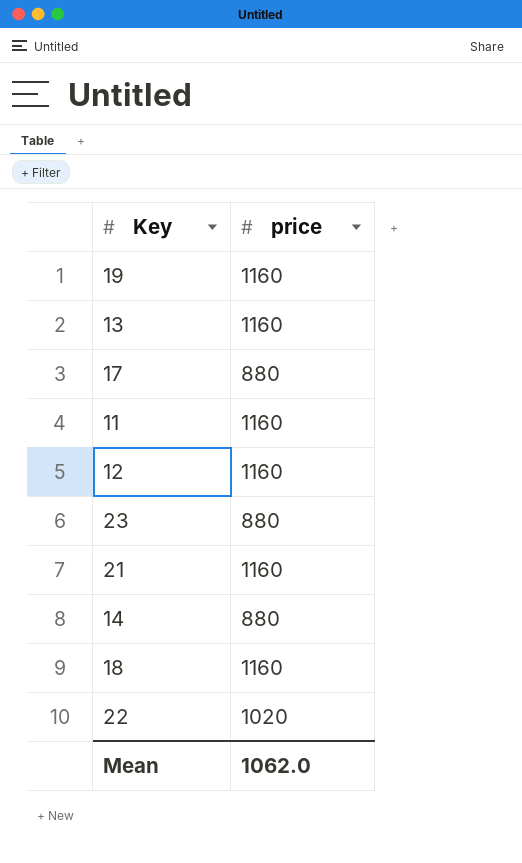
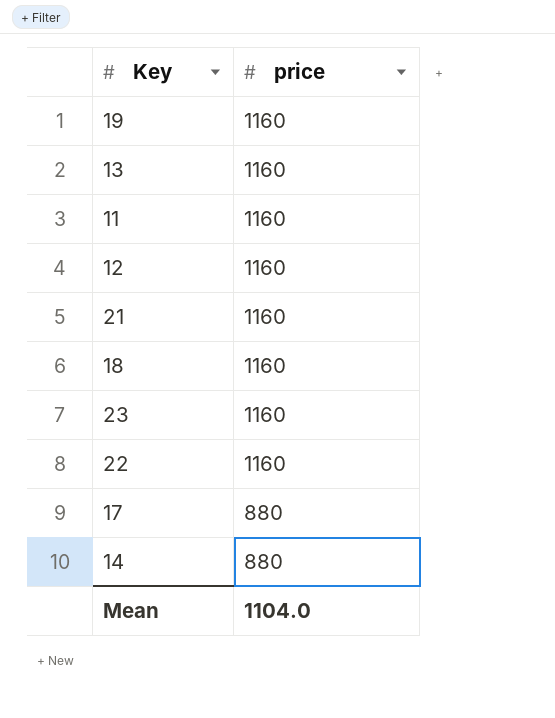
row order: none -> price descending
23 | price: 880 -> 1160
22 | price: 1020 -> 1160
Mean | price: 1062.0 -> 1104.0

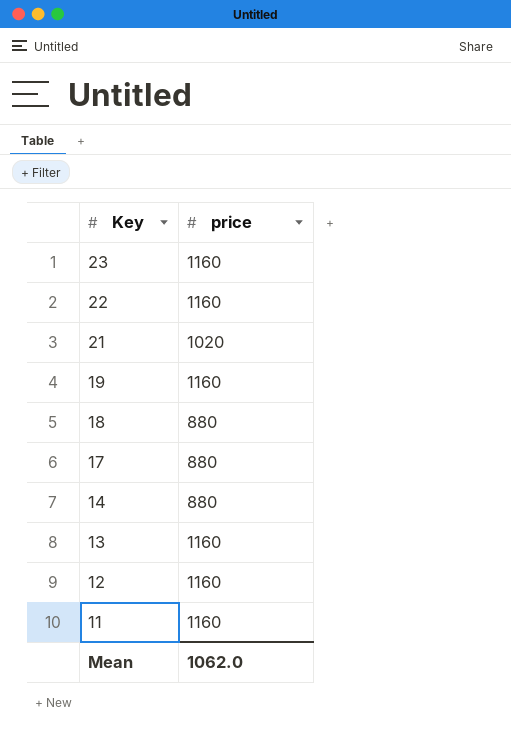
row order: price descending -> Key descending
21 | price: 1160 -> 1020
18 | price: 1160 -> 880
Mean | price: 1104.0 -> 1062.0

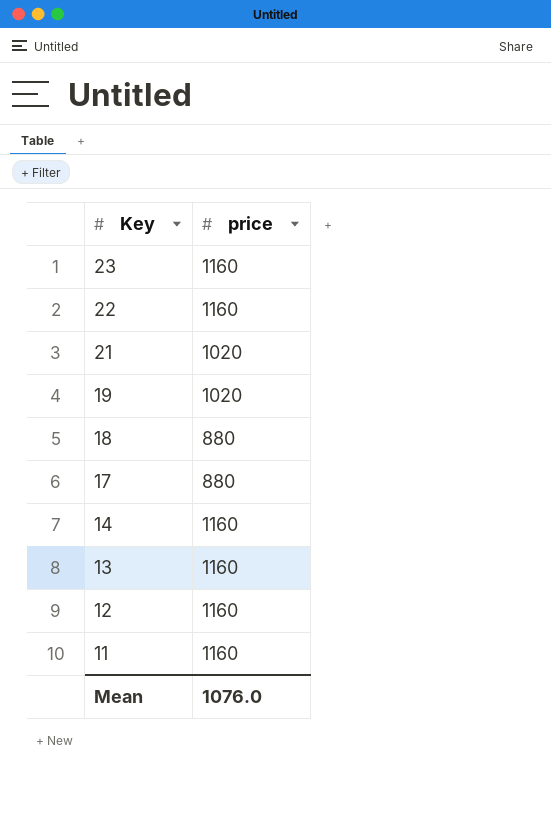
19 | price: 1160 -> 1020
14 | price: 880 -> 1160
Mean | price: 1062.0 -> 1076.0

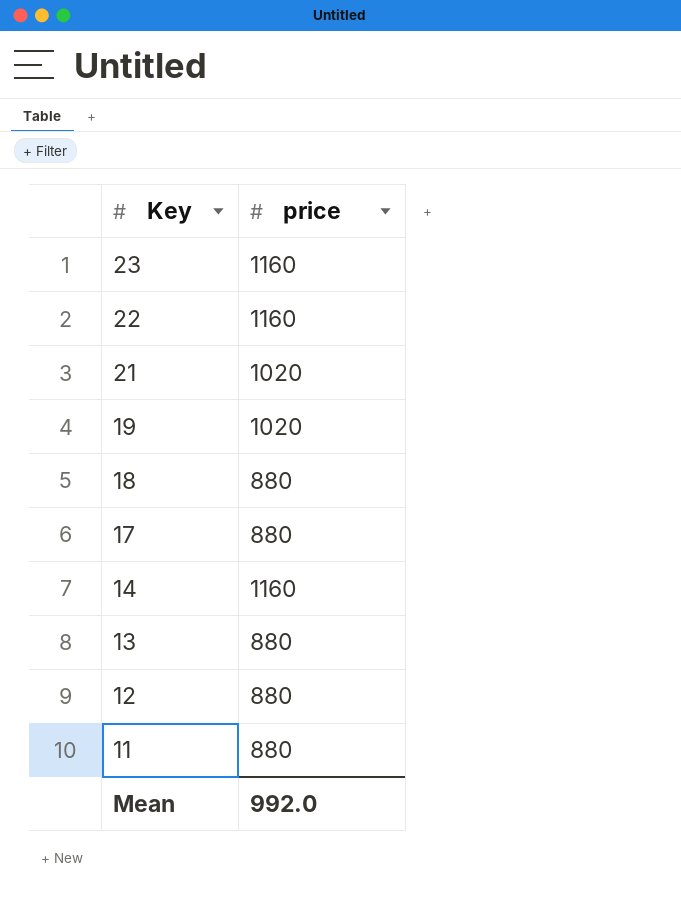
13 | price: 1160 -> 880
12 | price: 1160 -> 880
11 | price: 1160 -> 880
Mean | price: 1076.0 -> 992.0

